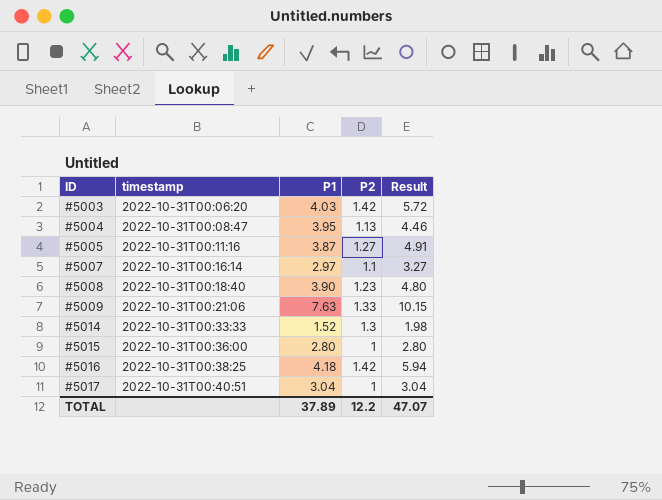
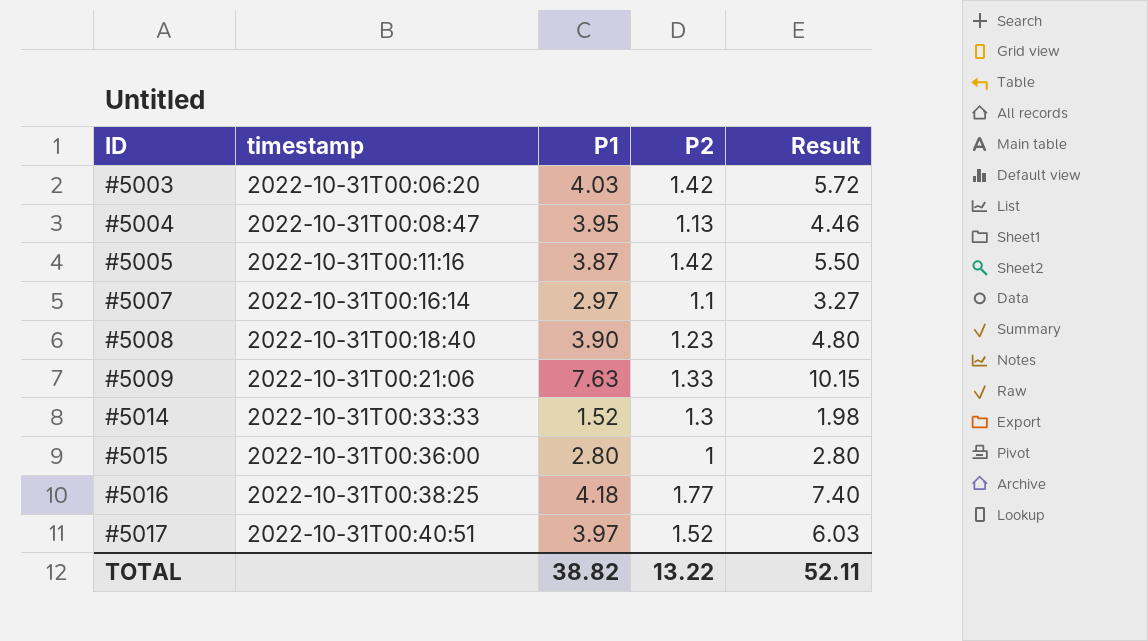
#5005 | P2: 1.27 -> 1.42
#5005 | Result: 4.91 -> 5.50
#5016 | P2: 1.42 -> 1.77
#5016 | Result: 5.94 -> 7.40
#5017 | P1: 3.04 -> 3.97
#5017 | P2: 1 -> 1.52
#5017 | Result: 3.04 -> 6.03
TOTAL | P1: 37.89 -> 38.82
TOTAL | P2: 12.2 -> 13.22
TOTAL | Result: 47.07 -> 52.11

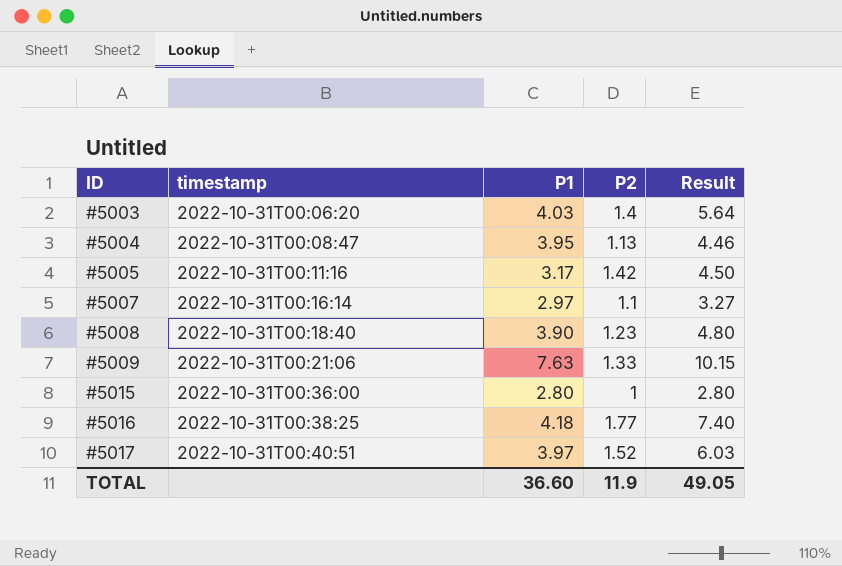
row #5014: 2022-10-31T00:33:33 | 1.52 | 1.3 | 1.98 -> none
#5003 | P2: 1.42 -> 1.4
#5003 | Result: 5.72 -> 5.64
#5005 | P1: 3.87 -> 3.17
#5005 | Result: 5.50 -> 4.50
TOTAL | P1: 38.82 -> 36.60
TOTAL | P2: 13.22 -> 11.9
TOTAL | Result: 52.11 -> 49.05

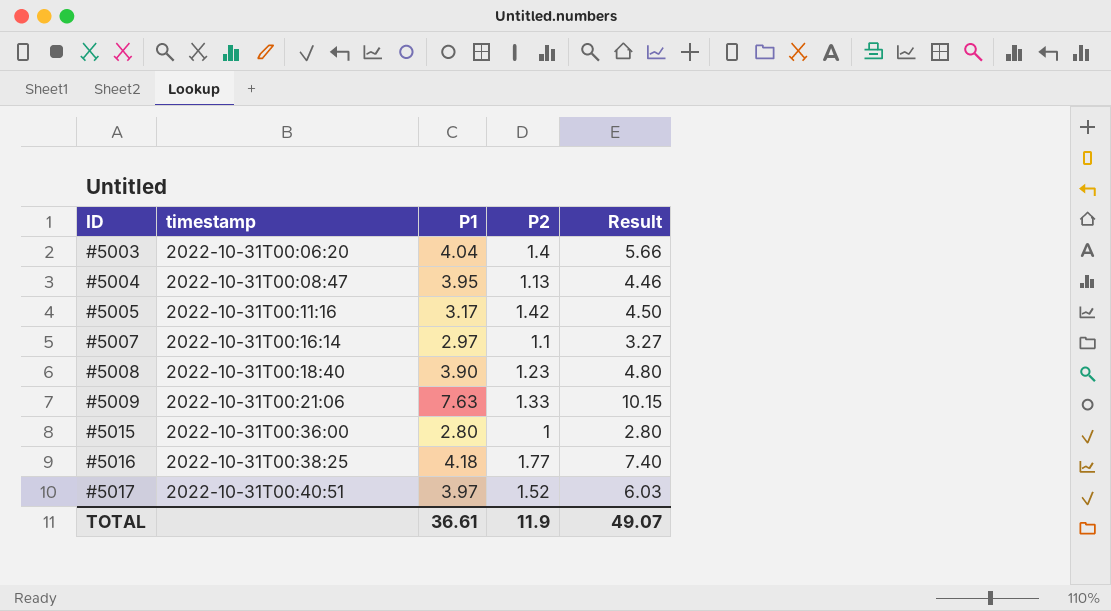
#5003 | P1: 4.03 -> 4.04
#5003 | Result: 5.64 -> 5.66
TOTAL | P1: 36.60 -> 36.61
TOTAL | Result: 49.05 -> 49.07

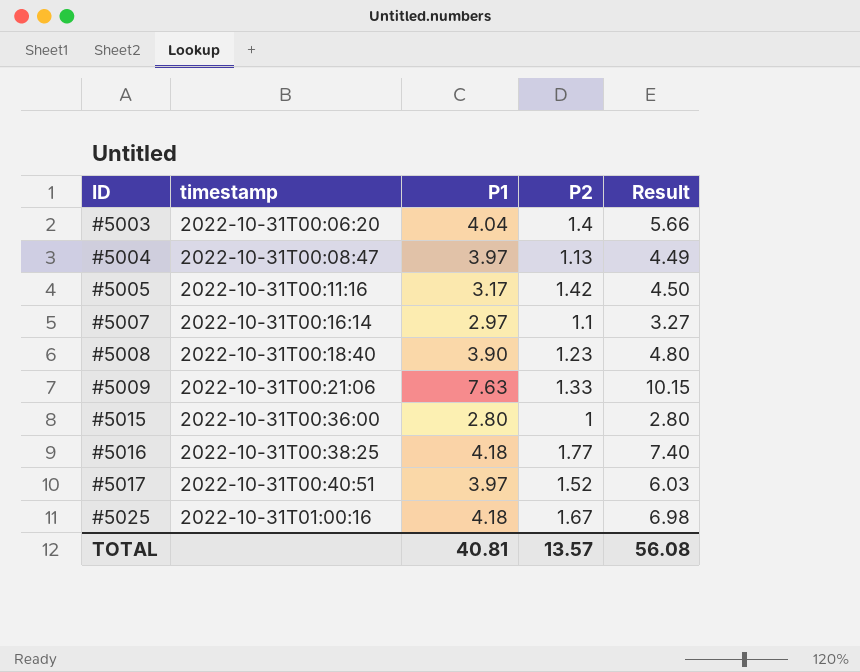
#5004 | P1: 3.95 -> 3.97
#5004 | Result: 4.46 -> 4.49
row #5025: none -> 2022-10-31T01:00:16 | 4.18 | 1.67 | 6.98
TOTAL | P1: 36.61 -> 40.81
TOTAL | P2: 11.9 -> 13.57
TOTAL | Result: 49.07 -> 56.08

